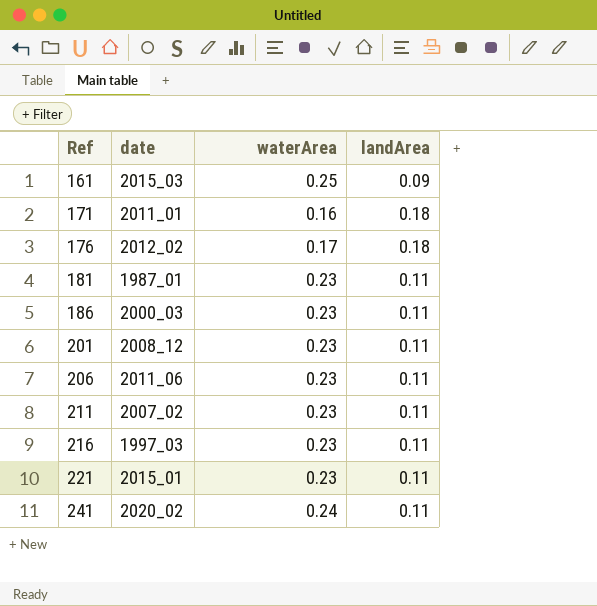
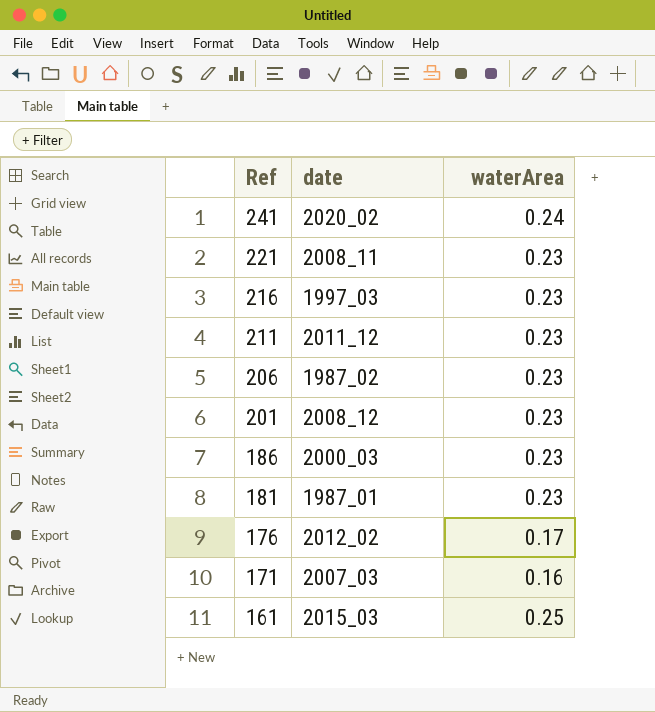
row order: Ref ascending -> Ref descending
column landArea | position: 4 -> none
221 | date: 2015_01 -> 2008_11
211 | date: 2007_02 -> 2011_12
206 | date: 2011_06 -> 1987_02
171 | date: 2011_01 -> 2007_03

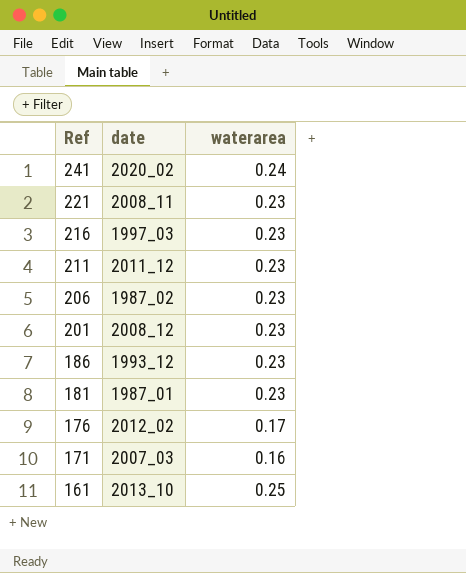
column name: waterArea -> waterarea
186 | date: 2000_03 -> 1993_12
161 | date: 2015_03 -> 2013_10

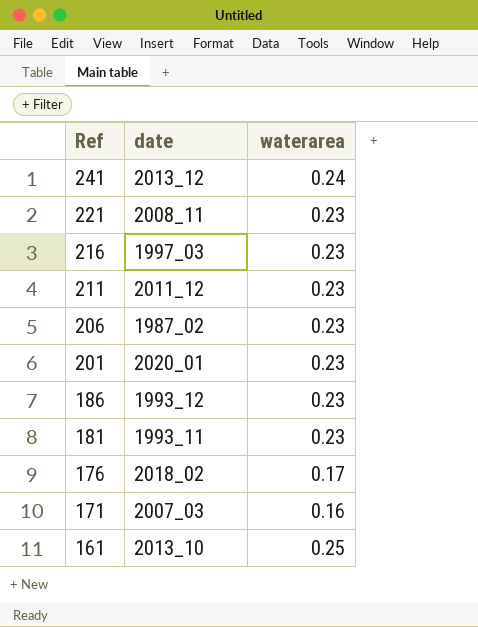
241 | date: 2020_02 -> 2013_12
201 | date: 2008_12 -> 2020_01
181 | date: 1987_01 -> 1993_11
176 | date: 2012_02 -> 2018_02

